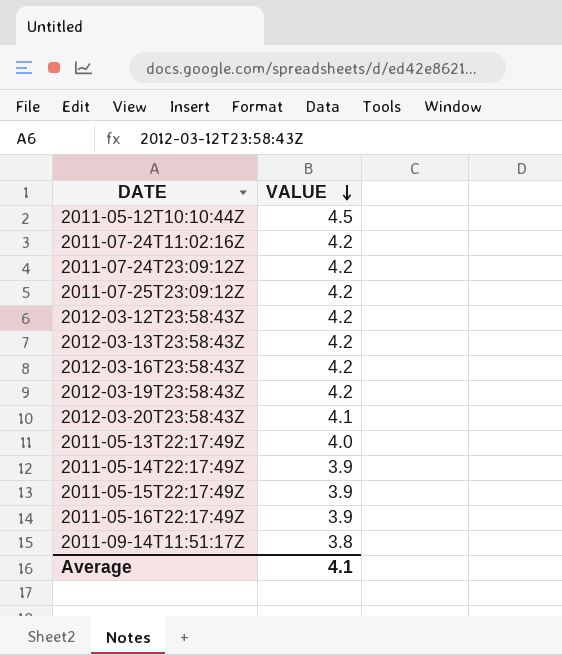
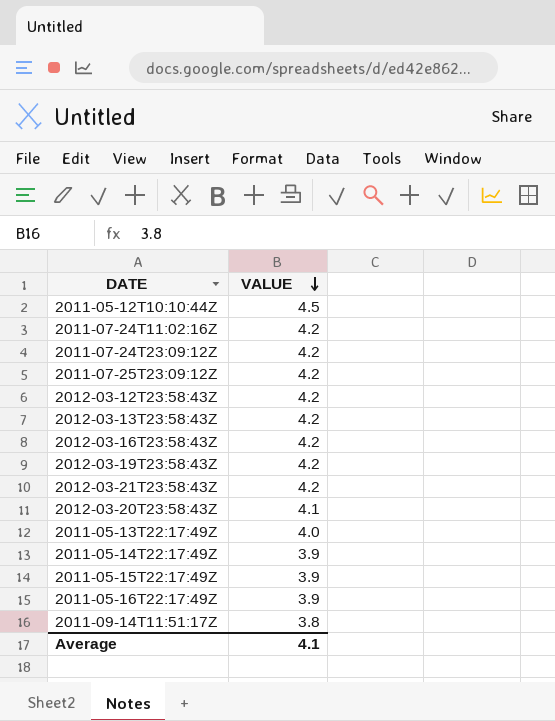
row 2012-03-21T23:58:43Z: none -> 4.2

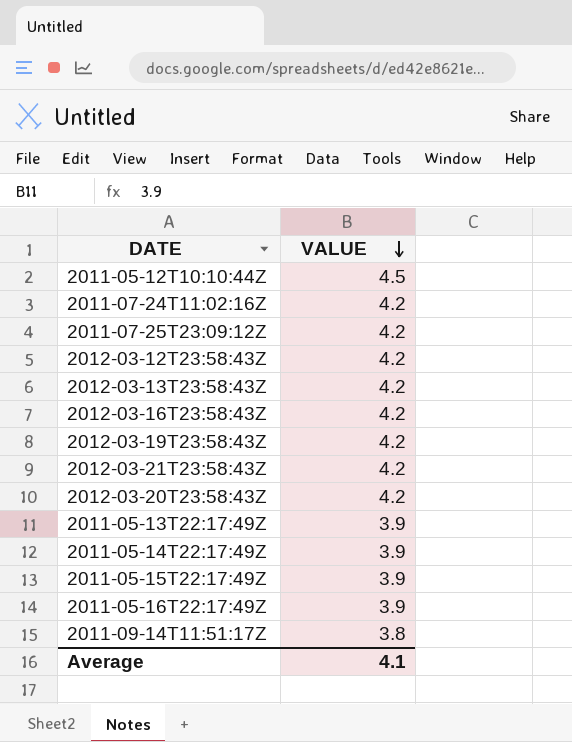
row 2011-07-24T23:09:12Z: 4.2 -> none
2012-03-20T23:58:43Z | VALUE: 4.1 -> 4.2
2011-05-13T22:17:49Z | VALUE: 4.0 -> 3.9

